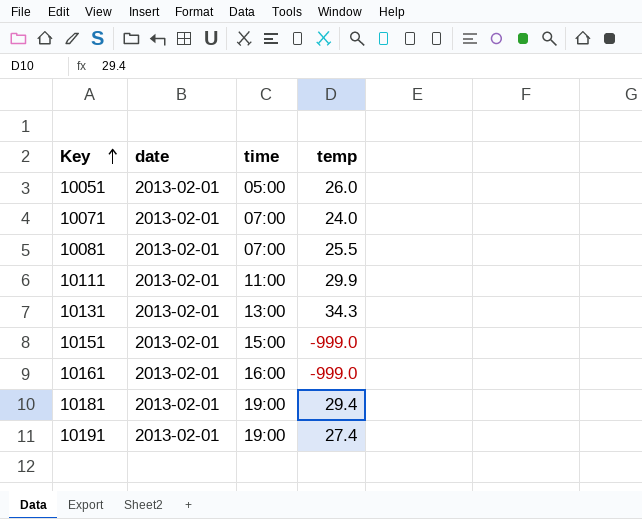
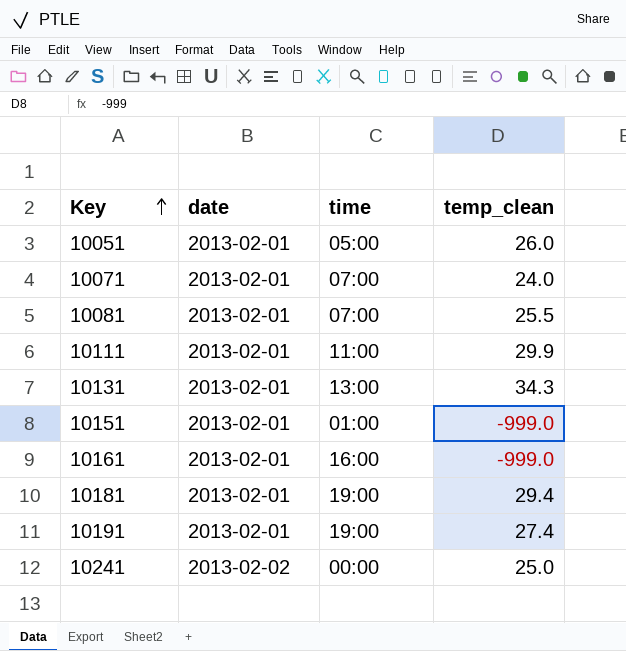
column name: temp -> temp_clean
10151 | time: 15:00 -> 01:00
row 10241: none -> 2013-02-02 | 00:00 | 25.0

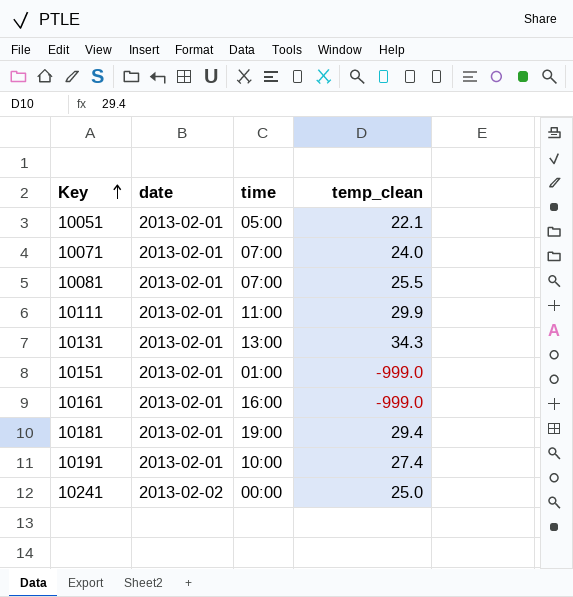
10051 | temp_clean: 26.0 -> 22.1
10191 | time: 19:00 -> 10:00

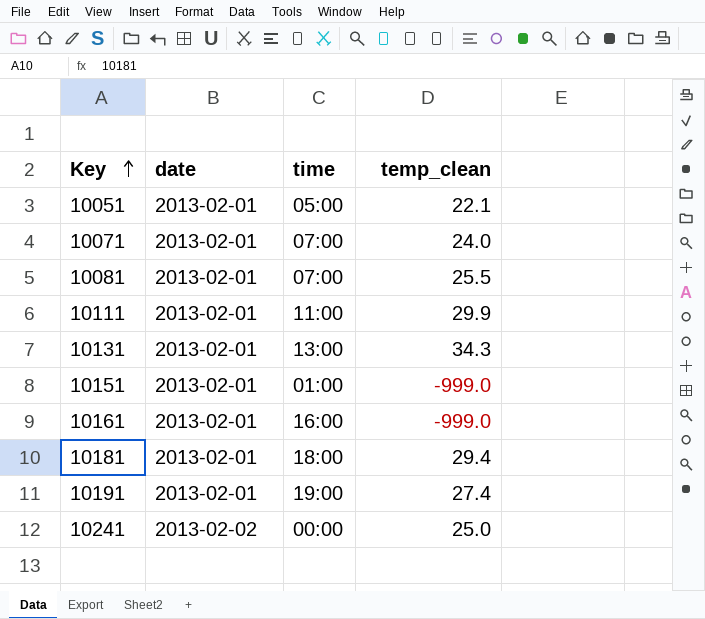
10181 | time: 19:00 -> 18:00
10191 | time: 10:00 -> 19:00

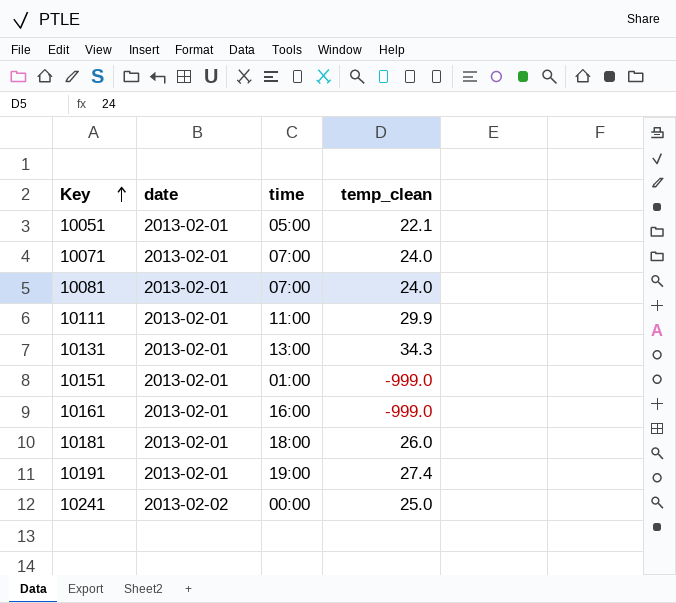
10081 | temp_clean: 25.5 -> 24.0
10181 | temp_clean: 29.4 -> 26.0

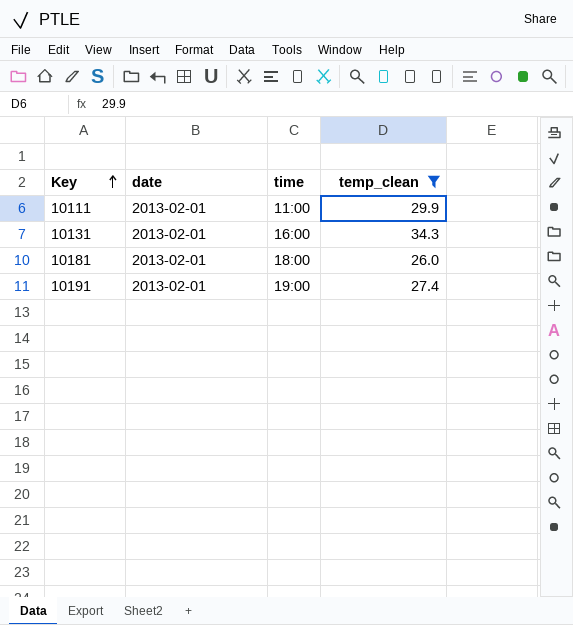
filter: none -> temp_clean >= 26.0
10131 | time: 13:00 -> 16:00

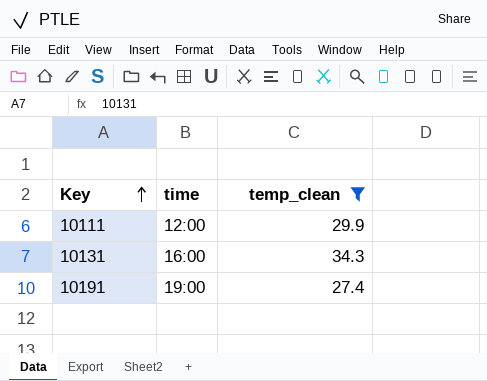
column date | position: 2 -> none
row 10181: 2013-02-01 | 18:00 | 26.0 -> none
10111 | time: 11:00 -> 12:00

